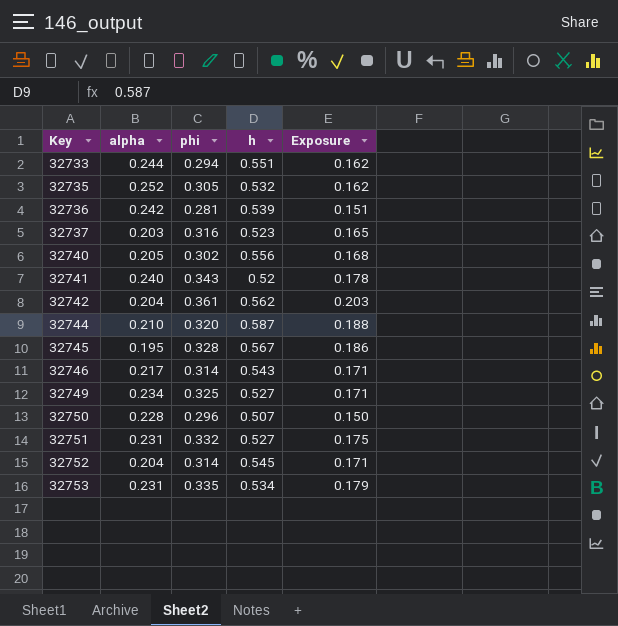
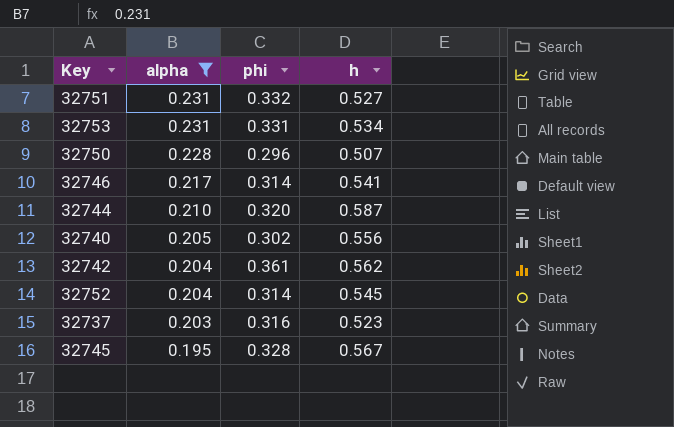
filter: none -> alpha <= 0.231
row order: Key ascending -> alpha descending
column Exposure | formula: [phi] * [h] -> none
32753 | phi: 0.335 -> 0.331
32746 | h: 0.543 -> 0.541

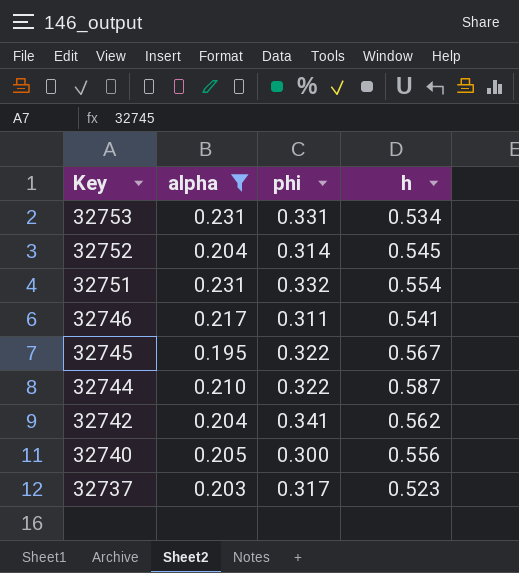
row order: alpha descending -> Key descending
row 32750: 0.228 | 0.296 | 0.507 -> none
32751 | h: 0.527 -> 0.554
32746 | phi: 0.314 -> 0.311
32745 | phi: 0.328 -> 0.322
32744 | phi: 0.320 -> 0.322
32742 | phi: 0.361 -> 0.341
32740 | phi: 0.302 -> 0.300
32737 | phi: 0.316 -> 0.317

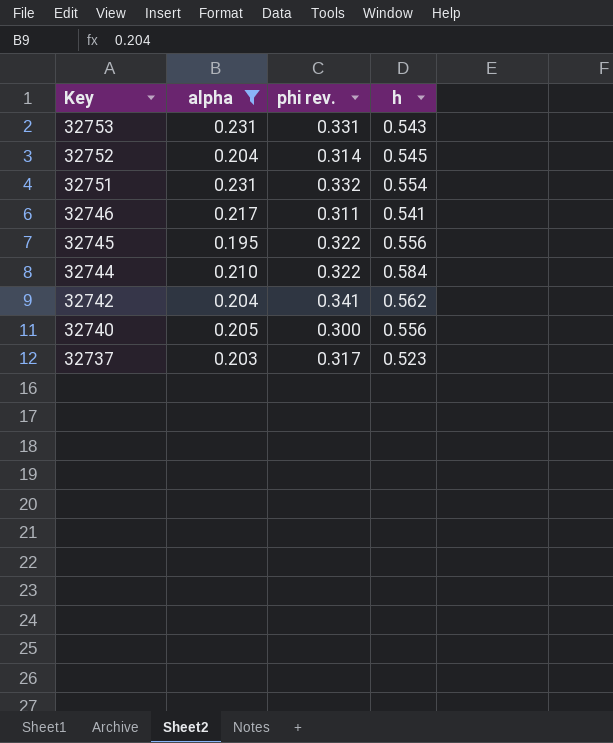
column name: phi -> phi rev.
32753 | h: 0.534 -> 0.543
32745 | h: 0.567 -> 0.556
32744 | h: 0.587 -> 0.584

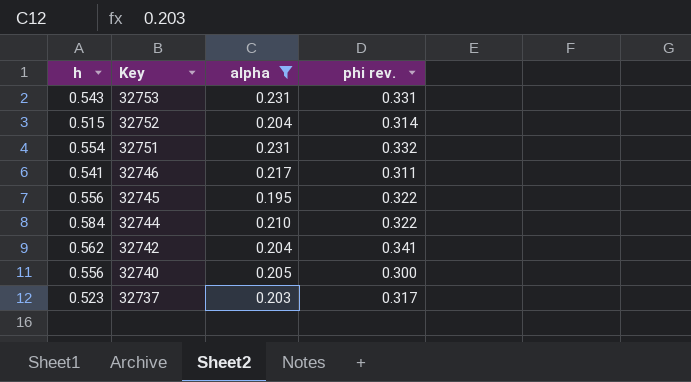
column h | position: 4 -> 1
32752 | h: 0.545 -> 0.515

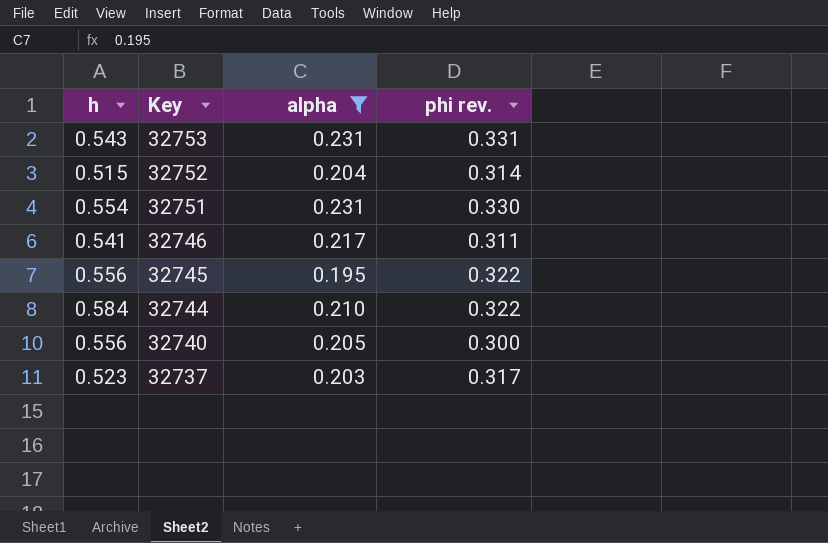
row 32742: 0.562 | 0.204 | 0.341 -> none
32751 | phi rev.: 0.332 -> 0.330

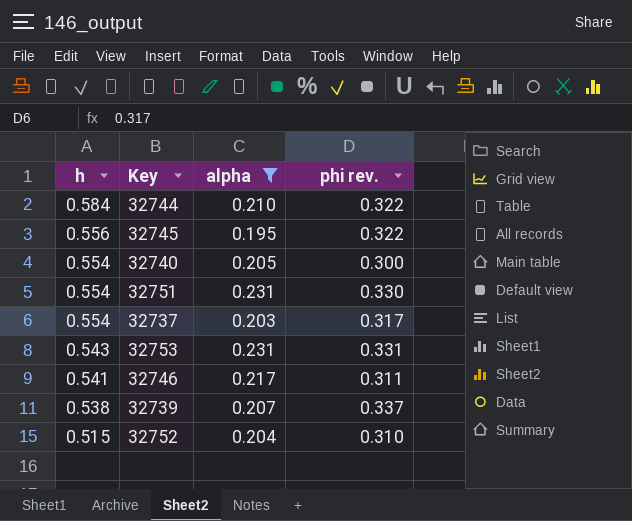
row order: Key descending -> h descending
32740 | h: 0.556 -> 0.554
32737 | h: 0.523 -> 0.554
row 32739: none -> 0.538 | 0.207 | 0.337
32752 | phi rev.: 0.314 -> 0.310

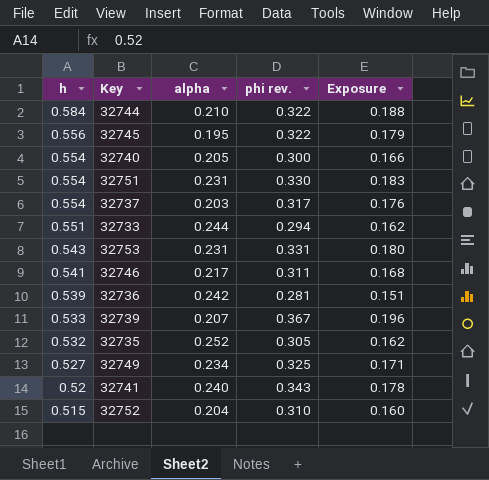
filter: alpha <= 0.231 -> none
column Exposure | formula: none -> [h] * [phi rev.]
32739 | h: 0.538 -> 0.533
32739 | phi rev.: 0.337 -> 0.367

